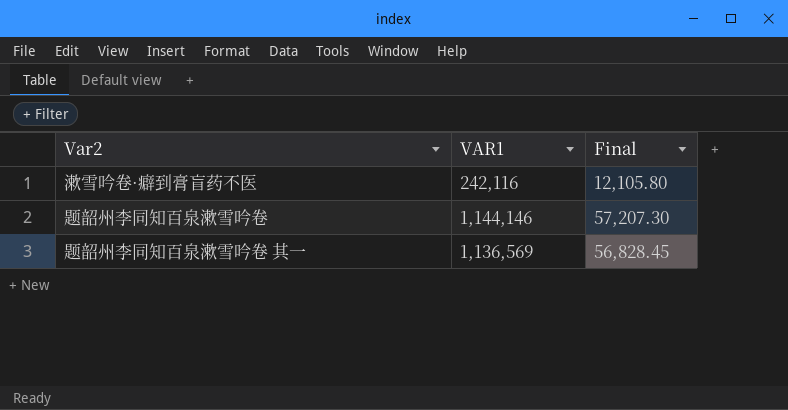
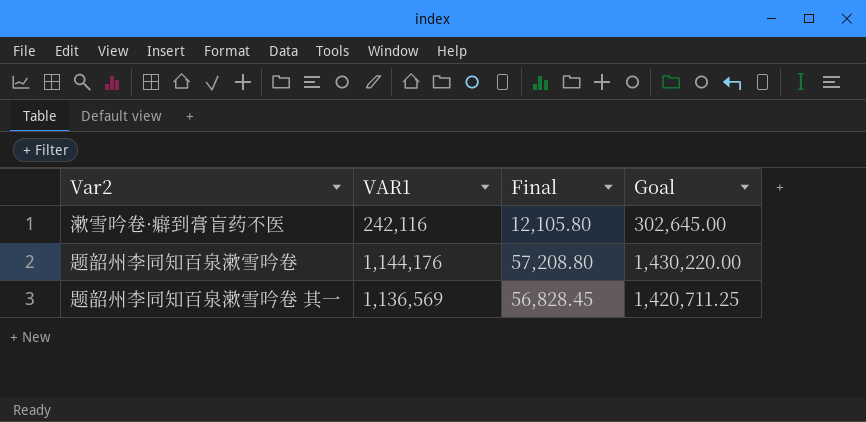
column Goal | formula: none -> [VAR1] * 1.25
题韶州李同知百泉漱雪吟卷 | VAR1: 1,144,146 -> 1,144,176
题韶州李同知百泉漱雪吟卷 | Final: 57,207.30 -> 57,208.80

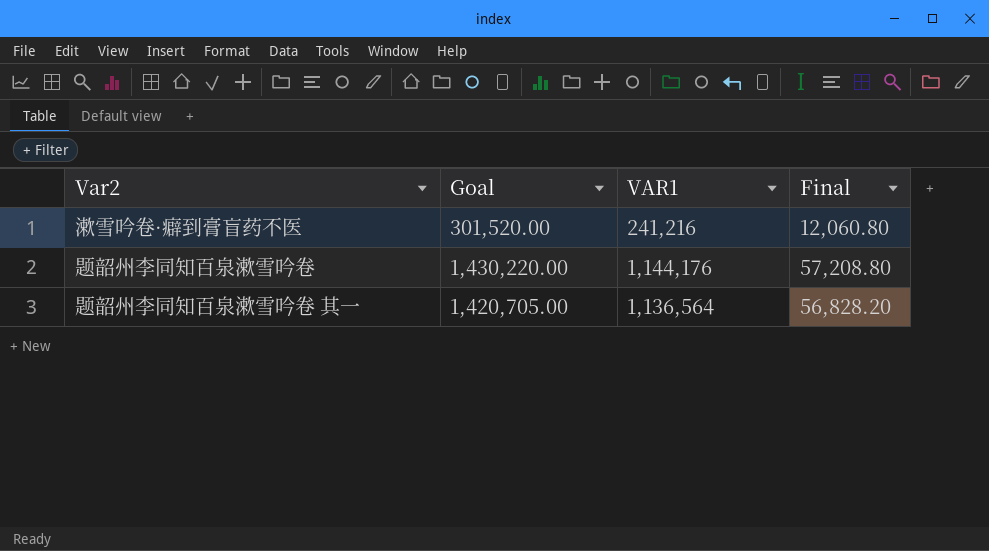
column Goal | position: 4 -> 2
漱雪吟卷·癖到膏盲药不医 | Goal: 302,645.00 -> 301,520.00
漱雪吟卷·癖到膏盲药不医 | VAR1: 242,116 -> 241,216
漱雪吟卷·癖到膏盲药不医 | Final: 12,105.80 -> 12,060.80
题韶州李同知百泉漱雪吟卷 其一 | Goal: 1,420,711.25 -> 1,420,705.00
题韶州李同知百泉漱雪吟卷 其一 | VAR1: 1,136,569 -> 1,136,564
题韶州李同知百泉漱雪吟卷 其一 | Final: 56,828.45 -> 56,828.20

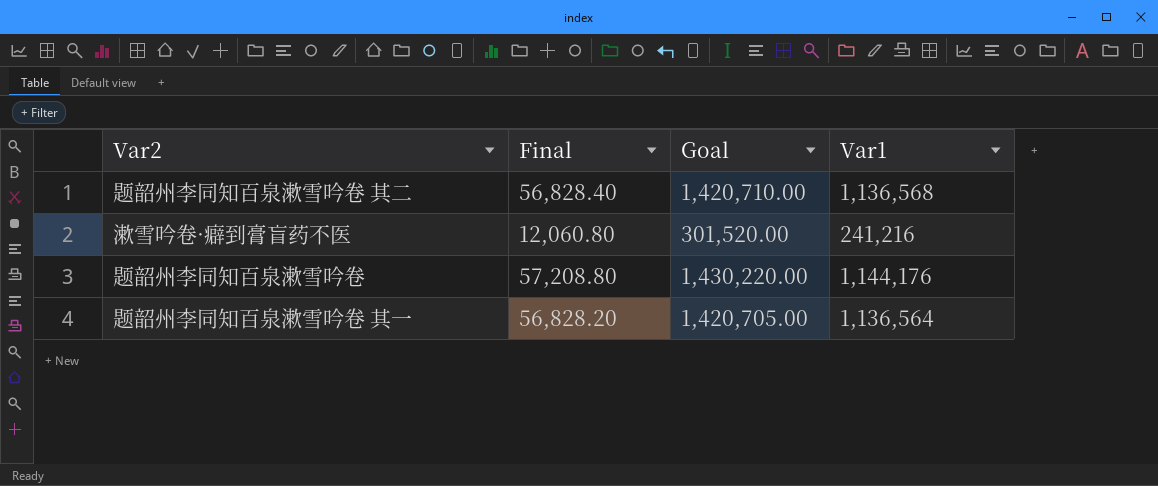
column Final | position: 4 -> 2
column name: VAR1 -> Var1
row 题韶州李同知百泉漱雪吟卷 其二: none -> 56,828.40 | 1,420,710.00 | 1,136,568

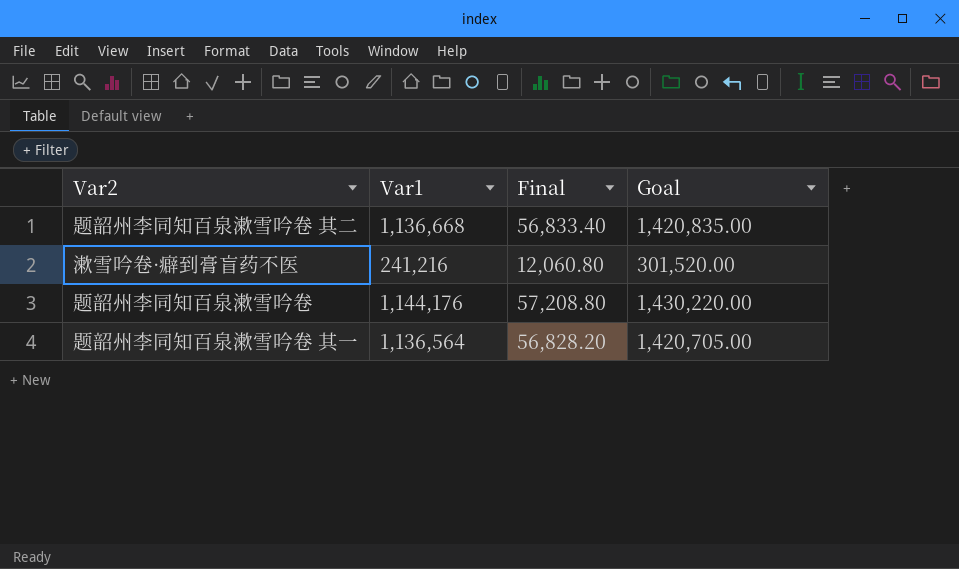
column Var1 | position: 4 -> 2
题韶州李同知百泉漱雪吟卷 其二 | Var1: 1,136,568 -> 1,136,668
题韶州李同知百泉漱雪吟卷 其二 | Final: 56,828.40 -> 56,833.40
题韶州李同知百泉漱雪吟卷 其二 | Goal: 1,420,710.00 -> 1,420,835.00

